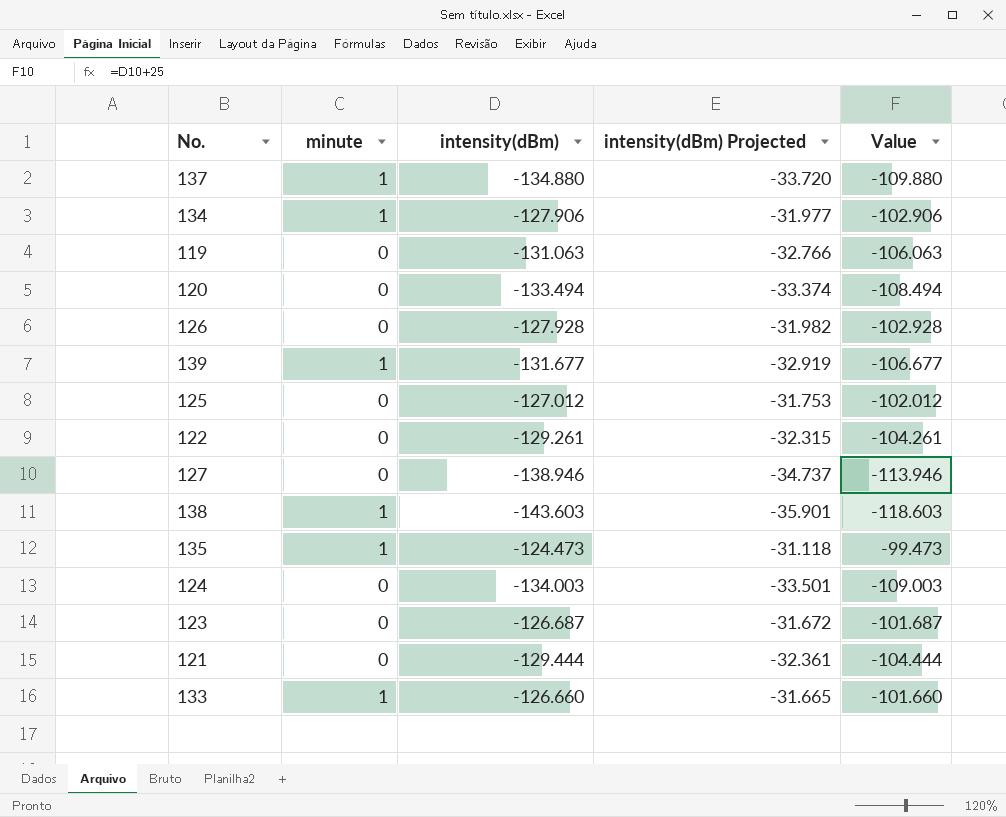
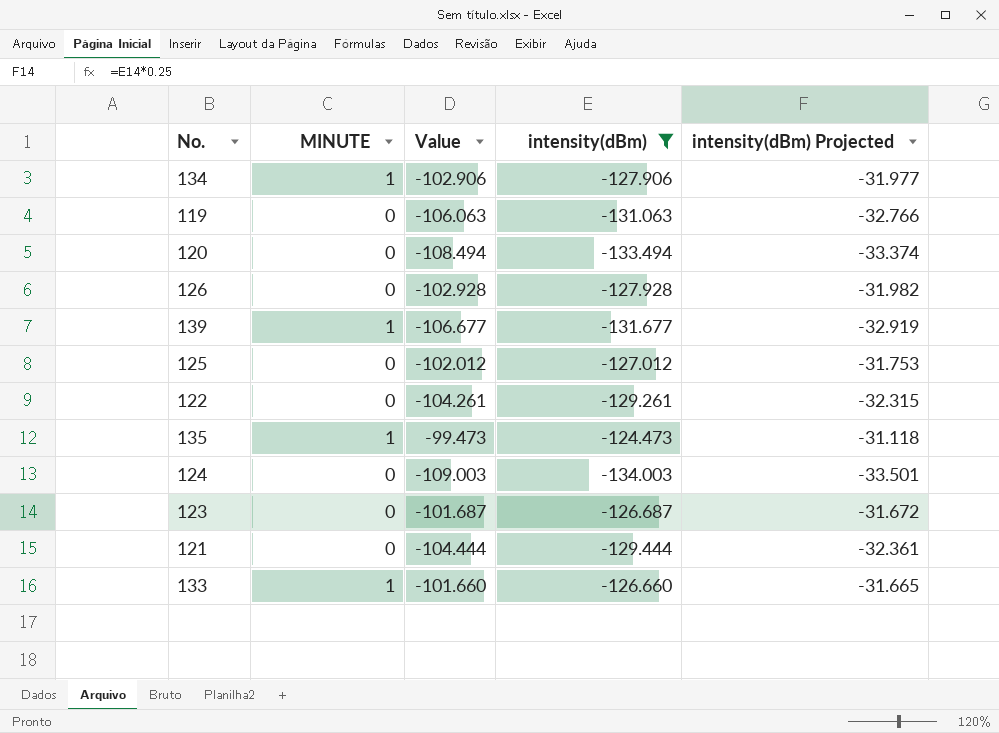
filter: none -> intensity(dBm) >= -134.003
column name: minute -> MINUTE
column Value | position: 5 -> 3

